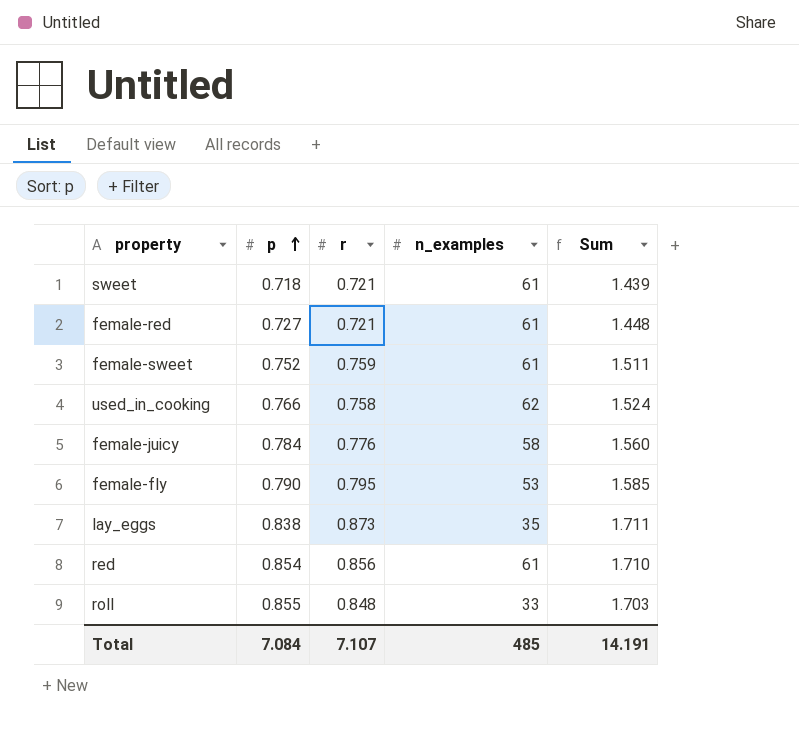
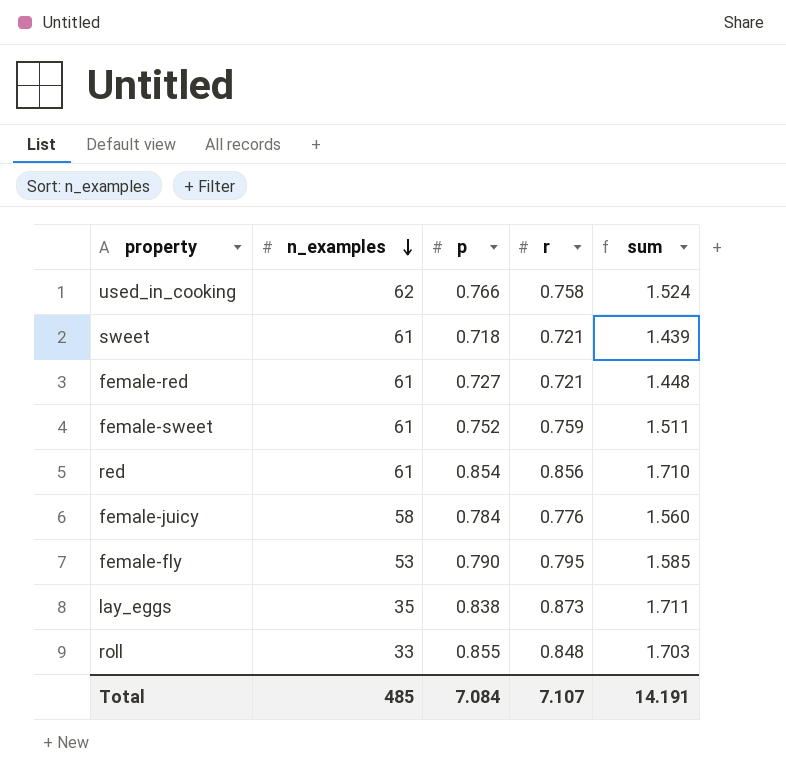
row order: p ascending -> n_examples descending
column n_examples | position: 4 -> 2
column name: Sum -> sum

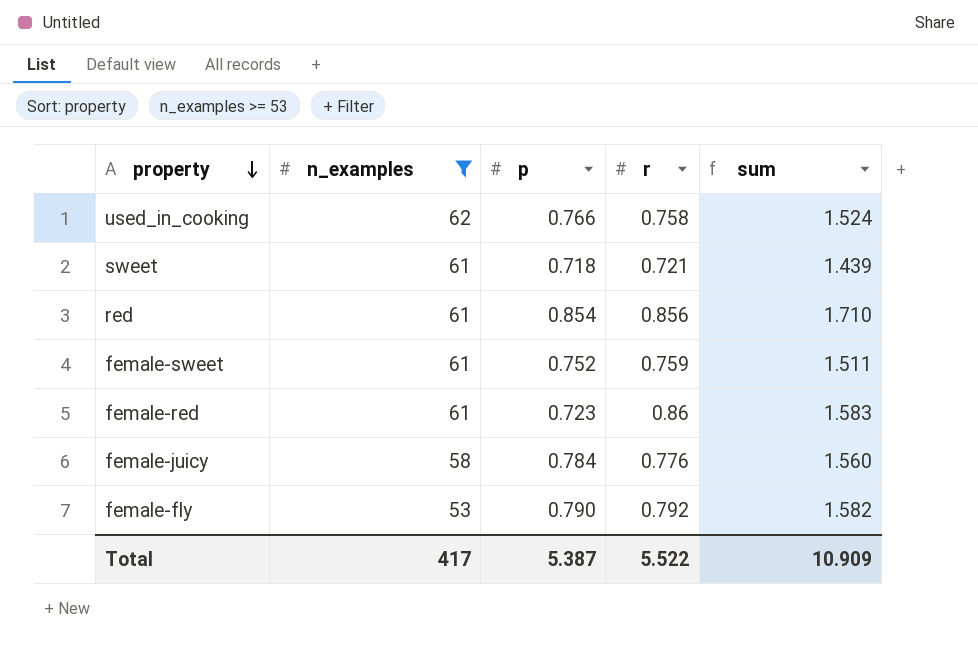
filter: none -> n_examples >= 53
row order: n_examples descending -> property descending
female-red | p: 0.727 -> 0.723
female-red | r: 0.721 -> 0.86
female-red | sum: 1.448 -> 1.583
female-fly | r: 0.795 -> 0.792
female-fly | sum: 1.585 -> 1.582
Total | n_examples: 485 -> 417
Total | p: 7.084 -> 5.387
Total | r: 7.107 -> 5.522
Total | sum: 14.191 -> 10.909

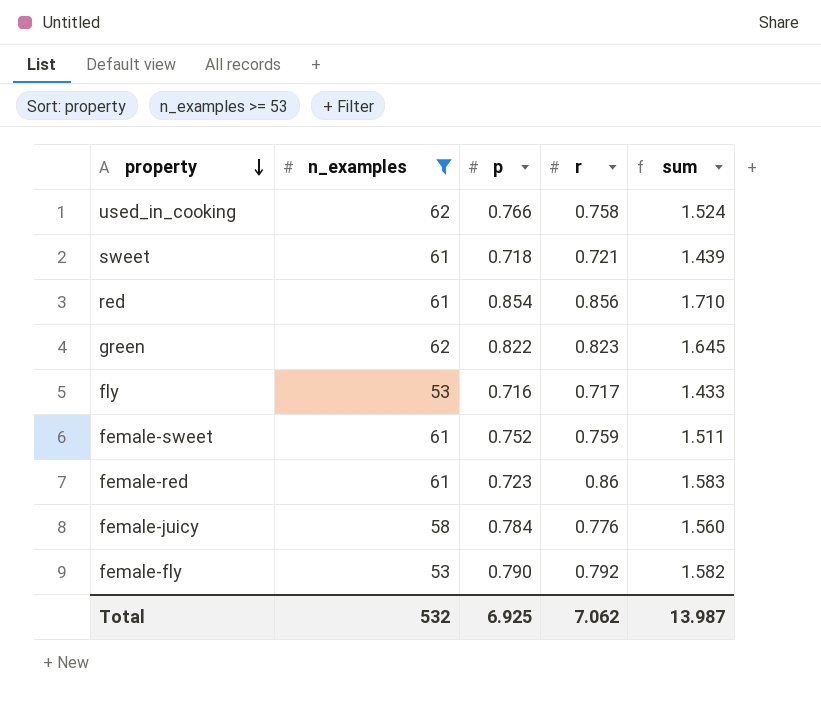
row green: none -> 62 | 0.822 | 0.823 | 1.645
row fly: none -> 53 | 0.716 | 0.717 | 1.433
Total | n_examples: 417 -> 532
Total | p: 5.387 -> 6.925
Total | r: 5.522 -> 7.062
Total | sum: 10.909 -> 13.987

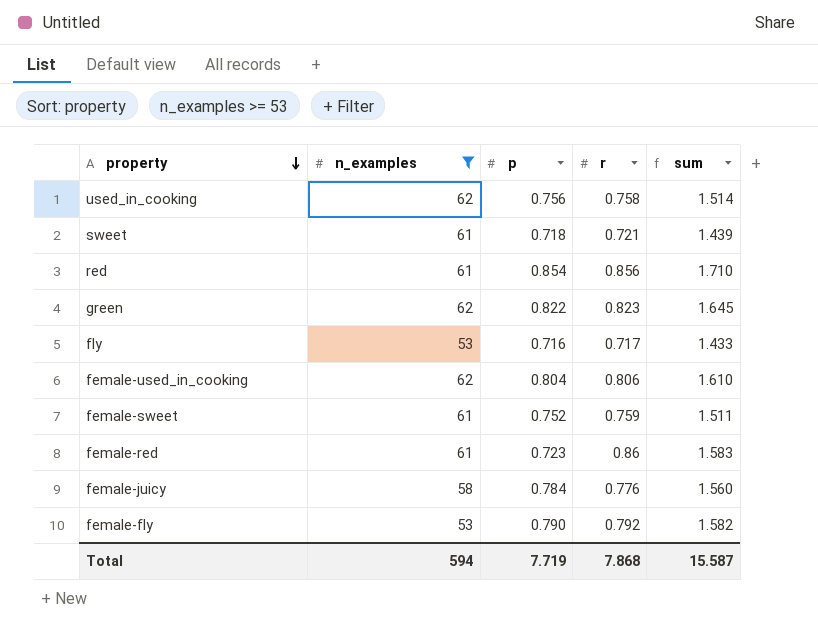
used_in_cooking | p: 0.766 -> 0.756
used_in_cooking | sum: 1.524 -> 1.514
row female-used_in_cooking: none -> 62 | 0.804 | 0.806 | 1.610
Total | n_examples: 532 -> 594
Total | p: 6.925 -> 7.719
Total | r: 7.062 -> 7.868
Total | sum: 13.987 -> 15.587

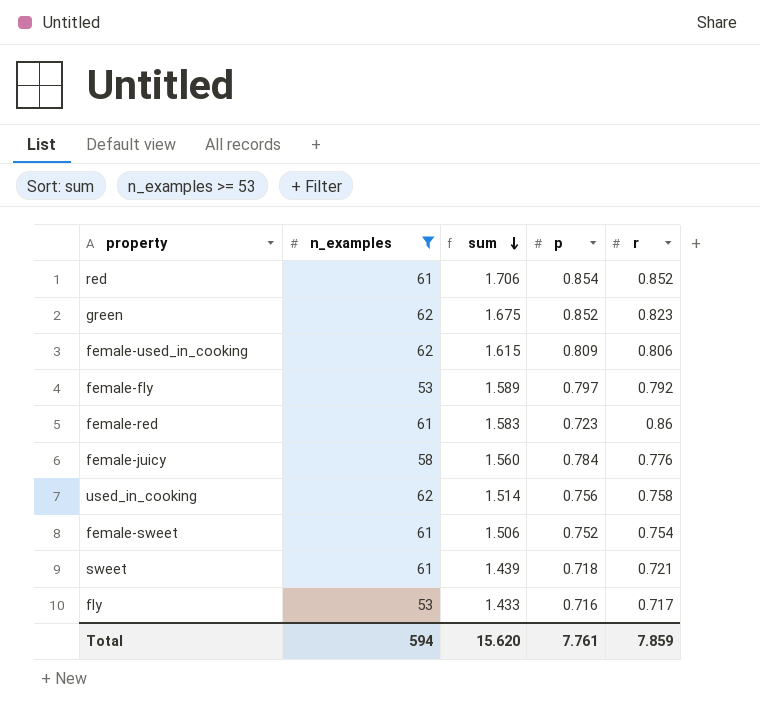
row order: property descending -> sum descending
column sum | position: 5 -> 3
red | sum: 1.710 -> 1.706
red | r: 0.856 -> 0.852
green | sum: 1.645 -> 1.675
green | p: 0.822 -> 0.852
female-used_in_cooking | sum: 1.610 -> 1.615
female-used_in_cooking | p: 0.804 -> 0.809
female-fly | sum: 1.582 -> 1.589
female-fly | p: 0.790 -> 0.797
female-sweet | sum: 1.511 -> 1.506
female-sweet | r: 0.759 -> 0.754
Total | sum: 15.587 -> 15.620
Total | p: 7.719 -> 7.761
Total | r: 7.868 -> 7.859

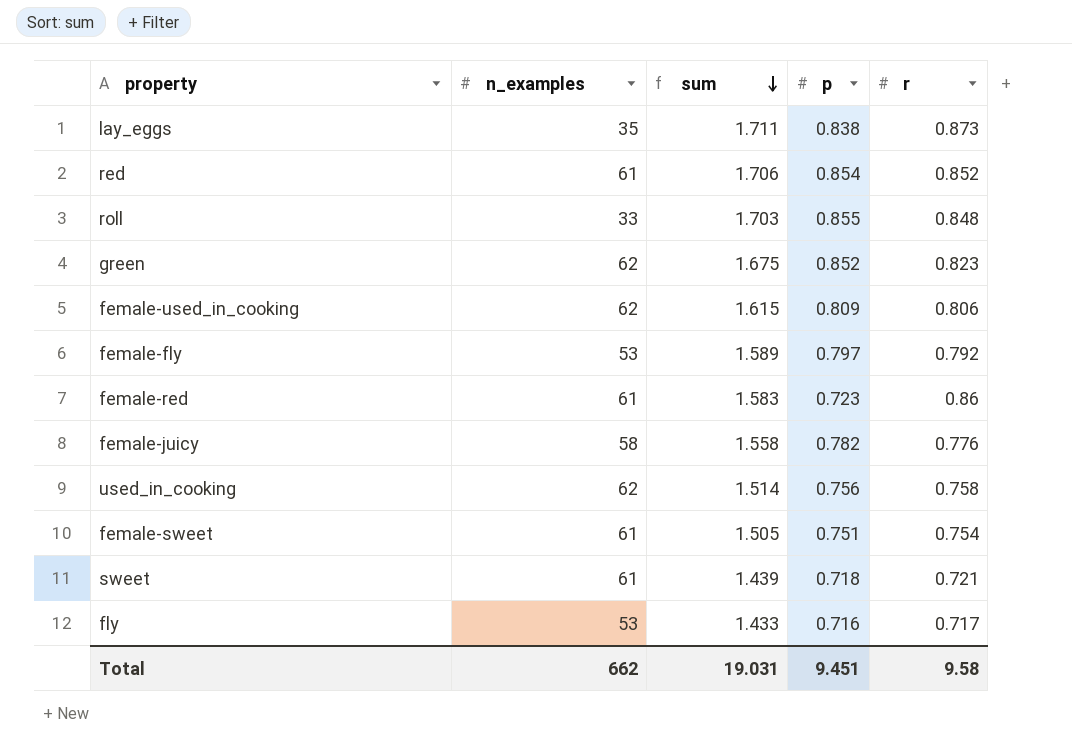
filter: n_examples >= 53 -> none
female-juicy | sum: 1.560 -> 1.558
female-juicy | p: 0.784 -> 0.782
female-sweet | sum: 1.506 -> 1.505
female-sweet | p: 0.752 -> 0.751
Total | n_examples: 594 -> 662
Total | sum: 15.620 -> 19.031
Total | p: 7.761 -> 9.451
Total | r: 7.859 -> 9.58

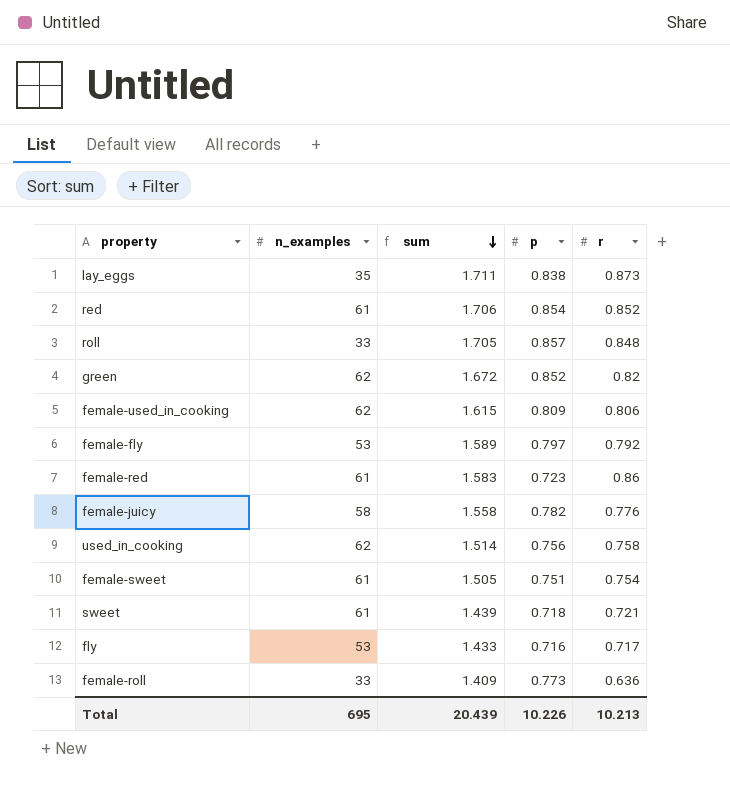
roll | sum: 1.703 -> 1.705
roll | p: 0.855 -> 0.857
green | sum: 1.675 -> 1.672
green | r: 0.823 -> 0.82
row female-roll: none -> 33 | 1.409 | 0.773 | 0.636
Total | n_examples: 662 -> 695
Total | sum: 19.031 -> 20.439
Total | p: 9.451 -> 10.226
Total | r: 9.58 -> 10.213

